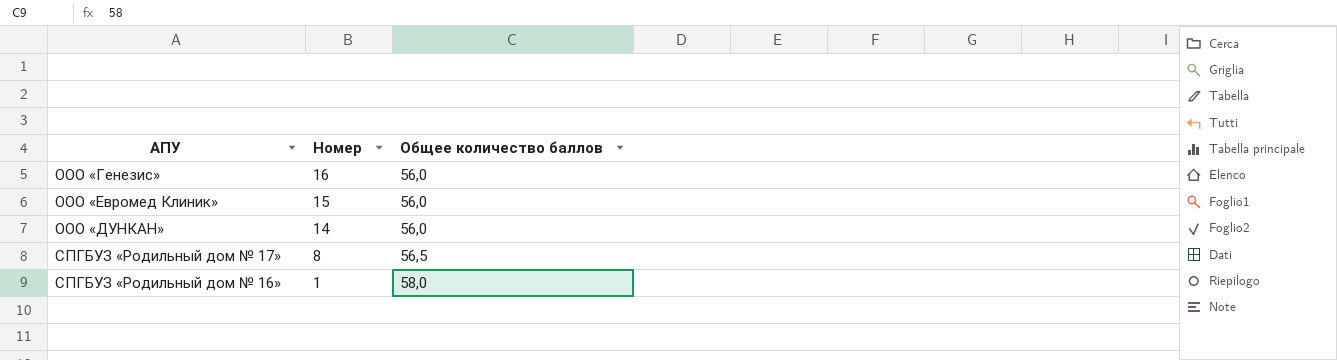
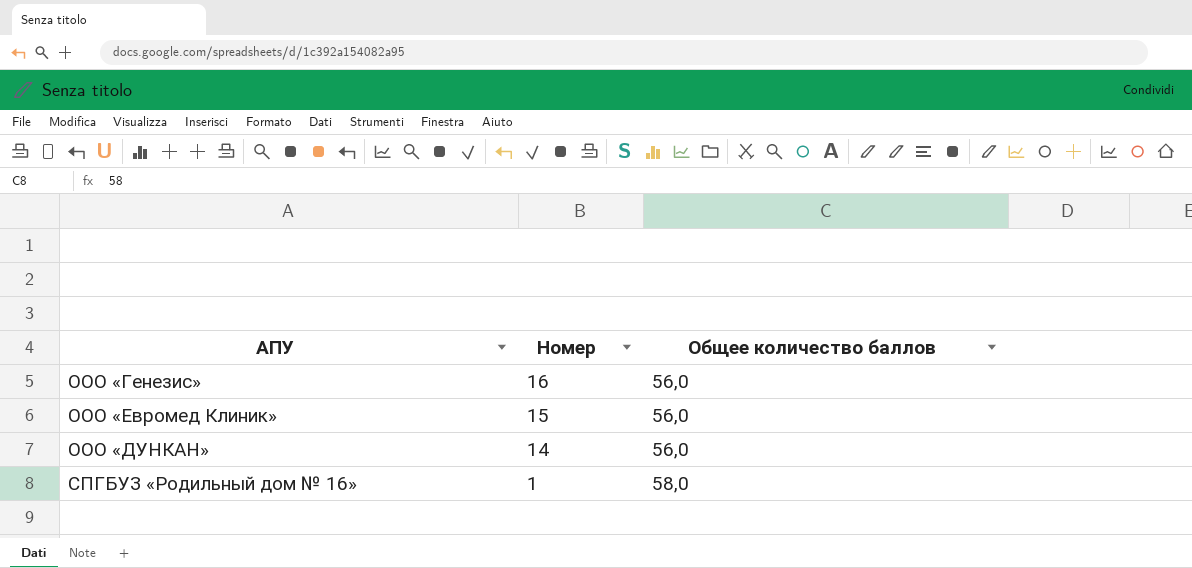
row СПГБУЗ «Родильный дом № 17»: 8 | 56,5 -> none

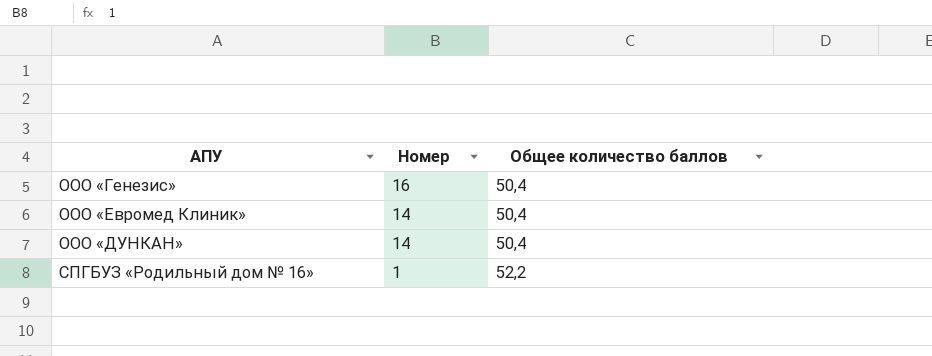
ООО «Генезис» | Общее количество баллов: 56,0 -> 50,4
ООО «Евромед Клиник» | Номер: 15 -> 14
ООО «Евромед Клиник» | Общее количество баллов: 56,0 -> 50,4
ООО «ДУНКАН» | Общее количество баллов: 56,0 -> 50,4
СПГБУЗ «Родильный дом № 16» | Общее количество баллов: 58,0 -> 52,2

